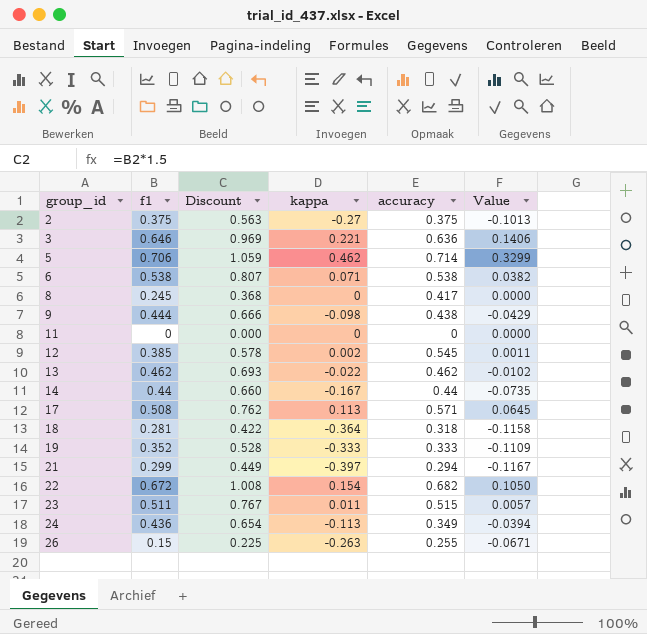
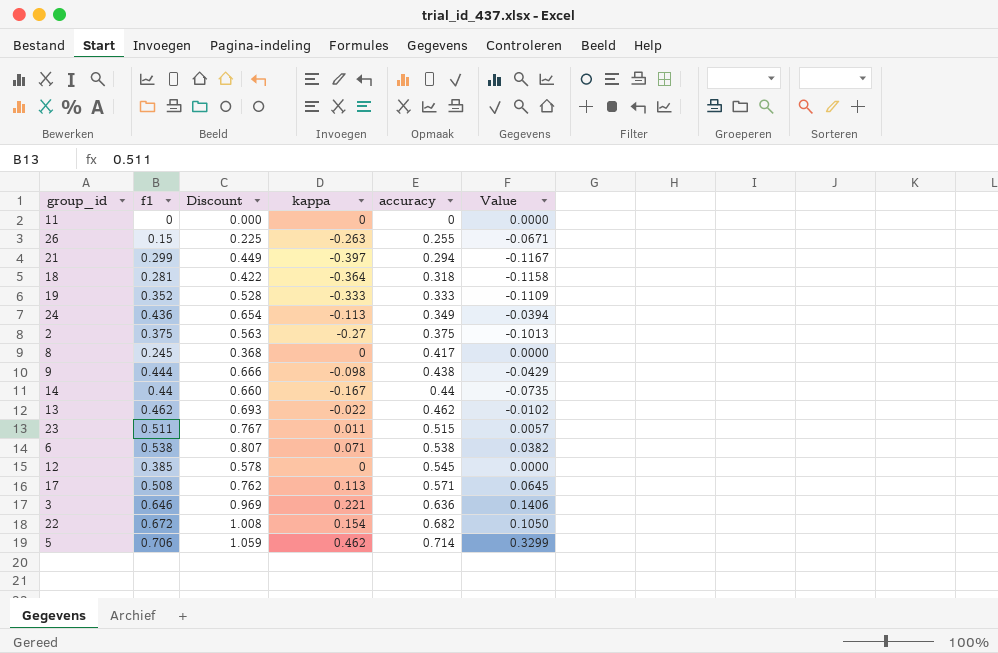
row order: group_id ascending -> accuracy ascending
12 | kappa: 0.002 -> 0
12 | Value: 0.0011 -> 0.0000

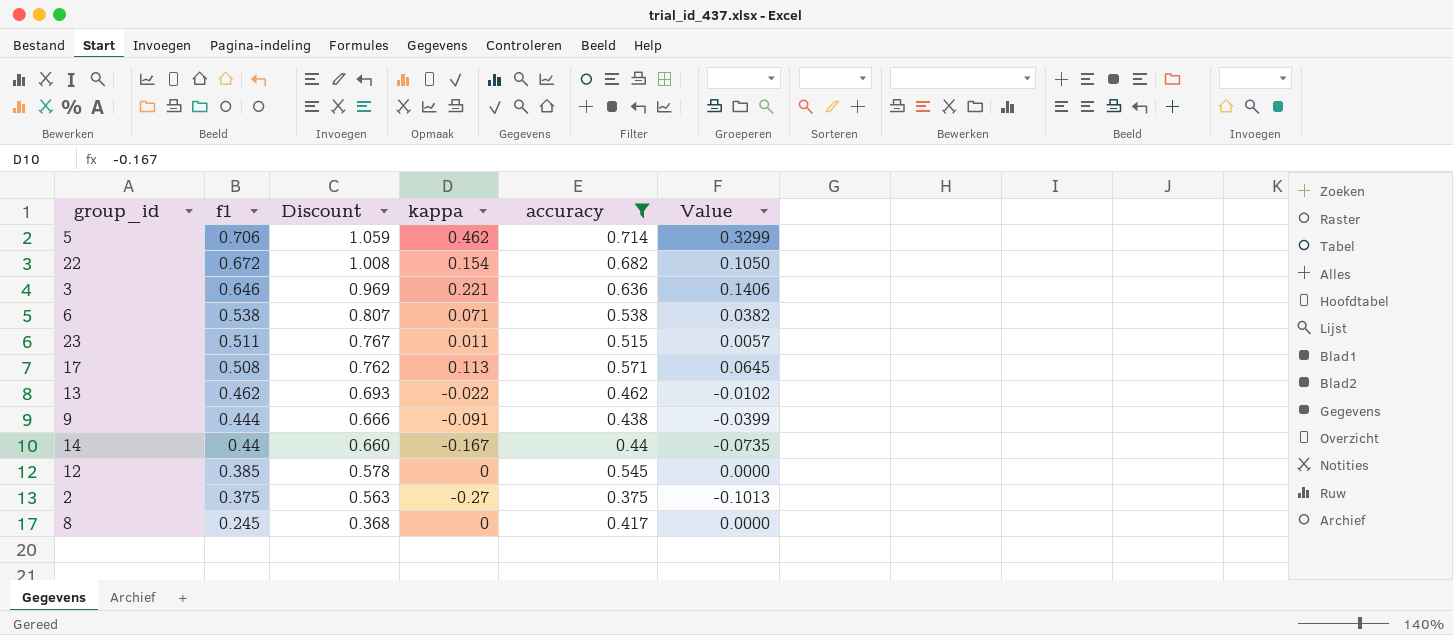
filter: none -> accuracy >= 0.375
row order: accuracy ascending -> f1 descending
9 | kappa: -0.098 -> -0.091
9 | Value: -0.0429 -> -0.0399

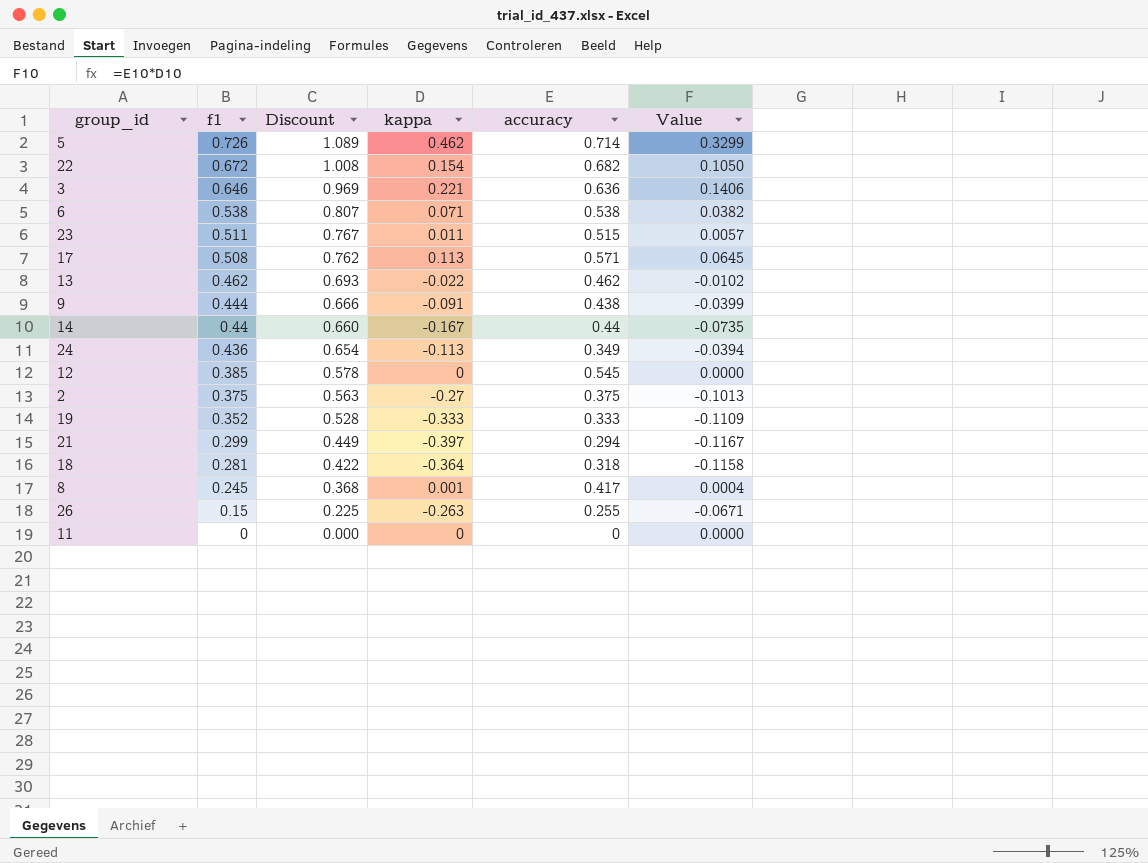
filter: accuracy >= 0.375 -> none
5 | f1: 0.706 -> 0.726
5 | Discount: 1.059 -> 1.089
8 | kappa: 0 -> 0.001
8 | Value: 0.0000 -> 0.0004

